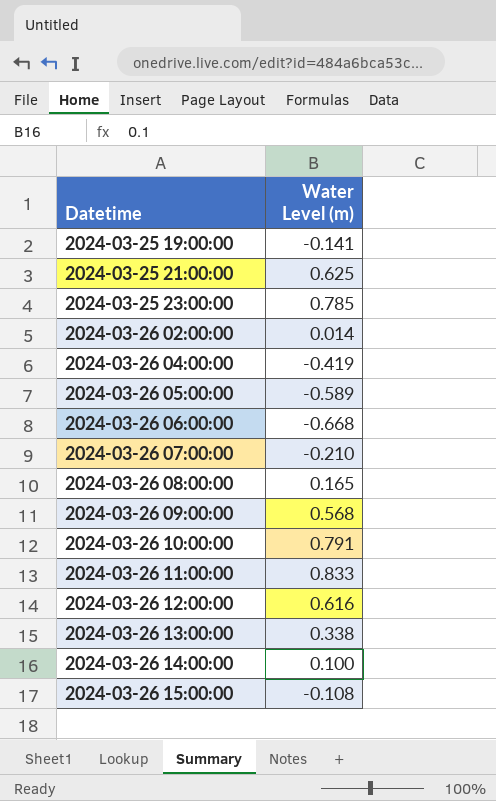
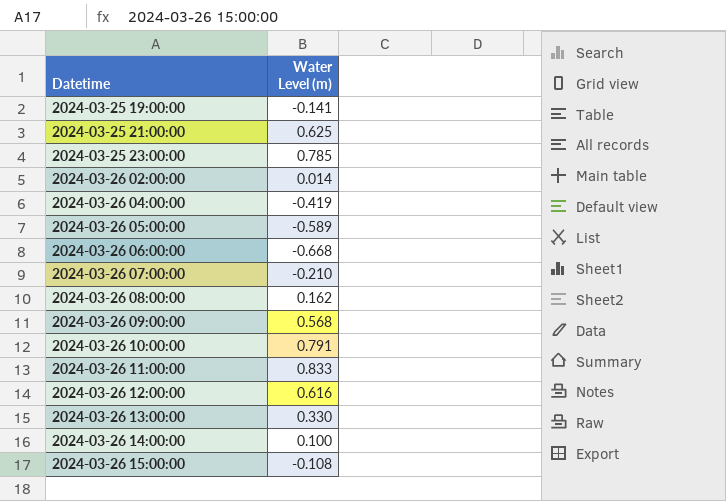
2024-03-26 08:00:00 | Water Level (m): 0.165 -> 0.162
2024-03-26 13:00:00 | Water Level (m): 0.338 -> 0.330

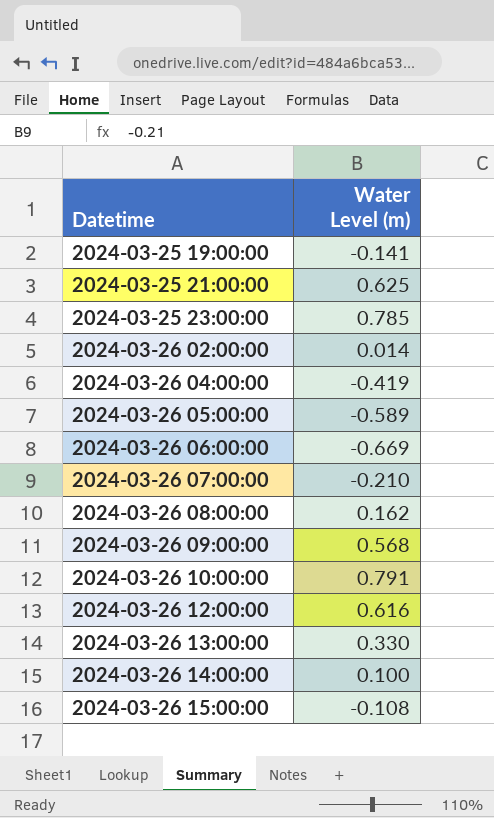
row 2024-03-26 11:00:00: 0.833 -> none
2024-03-26 06:00:00 | Water Level (m): -0.668 -> -0.669

